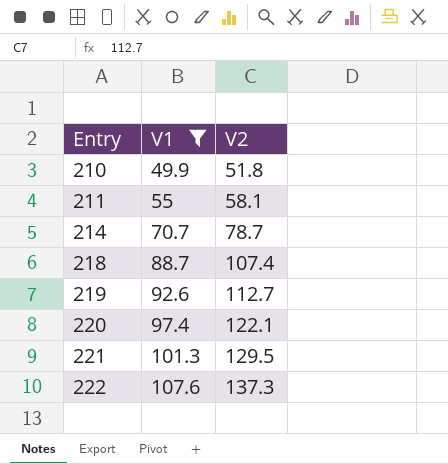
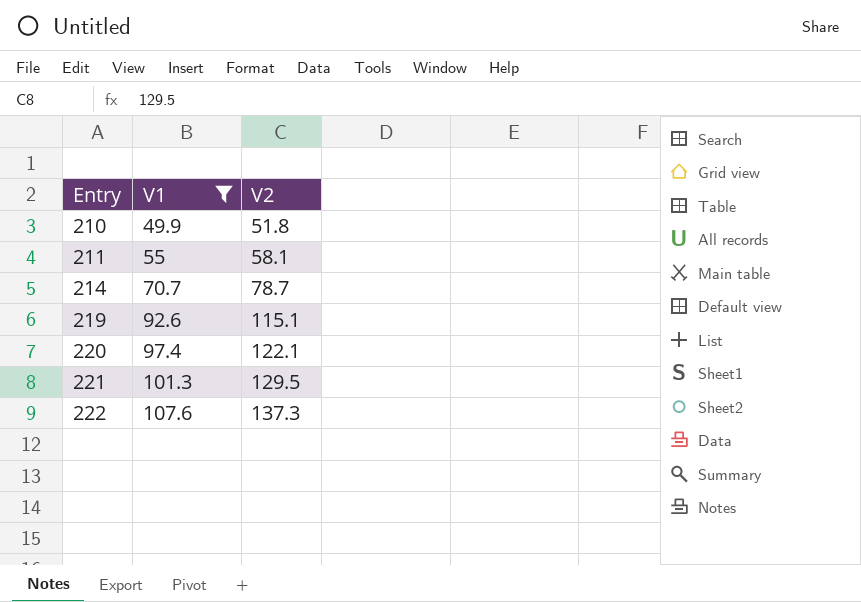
row 218: 88.7 | 107.4 -> none
219 | V2: 112.7 -> 115.1

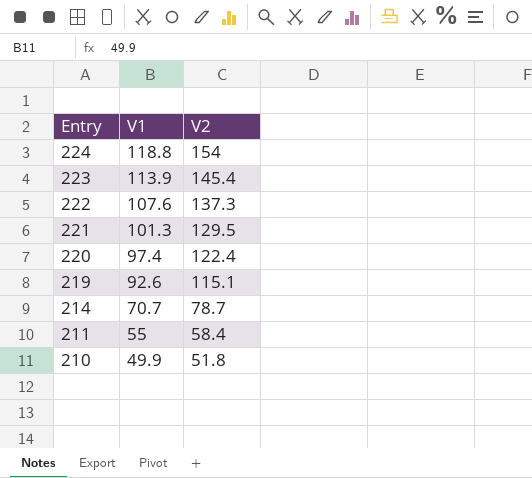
filter: V1 <= 107.6 -> none
row order: Entry ascending -> Entry descending
220 | V2: 122.1 -> 122.4
211 | V2: 58.1 -> 58.4

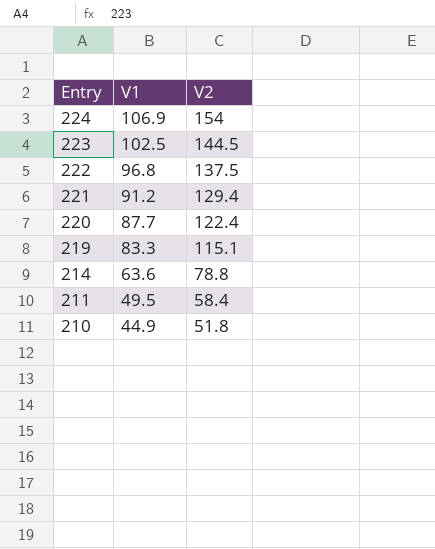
224 | V1: 118.8 -> 106.9
223 | V1: 113.9 -> 102.5
223 | V2: 145.4 -> 144.5
222 | V1: 107.6 -> 96.8
222 | V2: 137.3 -> 137.5
221 | V1: 101.3 -> 91.2
221 | V2: 129.5 -> 129.4
220 | V1: 97.4 -> 87.7
219 | V1: 92.6 -> 83.3
214 | V1: 70.7 -> 63.6
214 | V2: 78.7 -> 78.8
211 | V1: 55 -> 49.5
210 | V1: 49.9 -> 44.9

